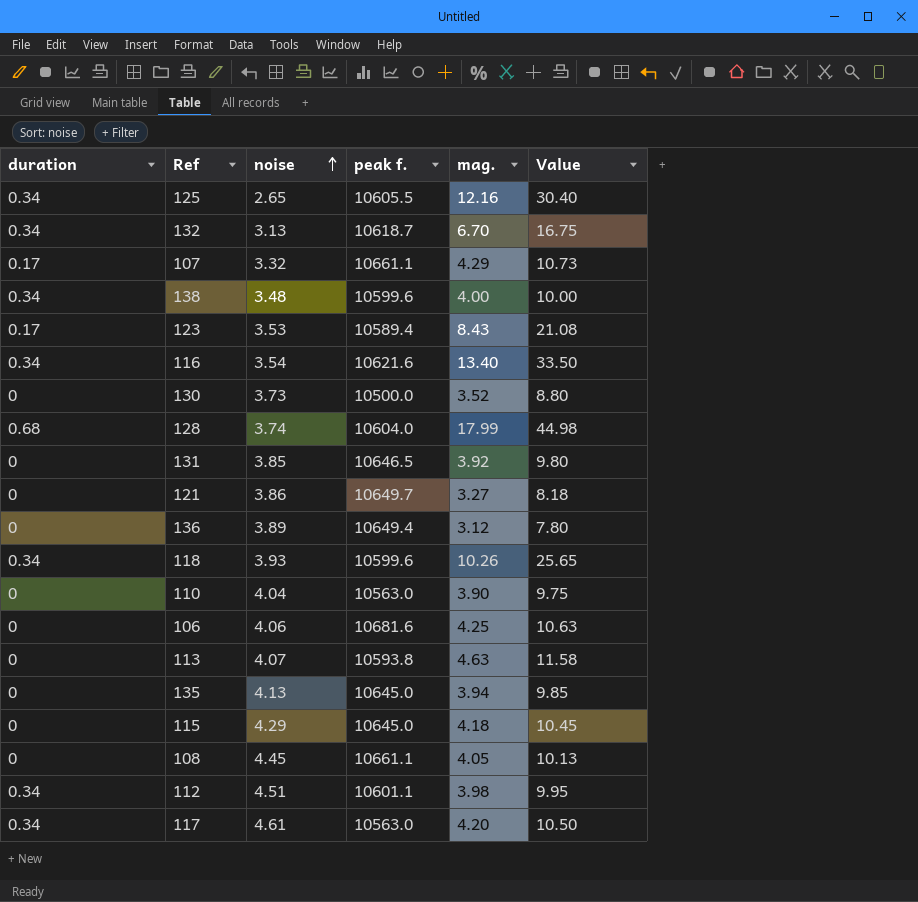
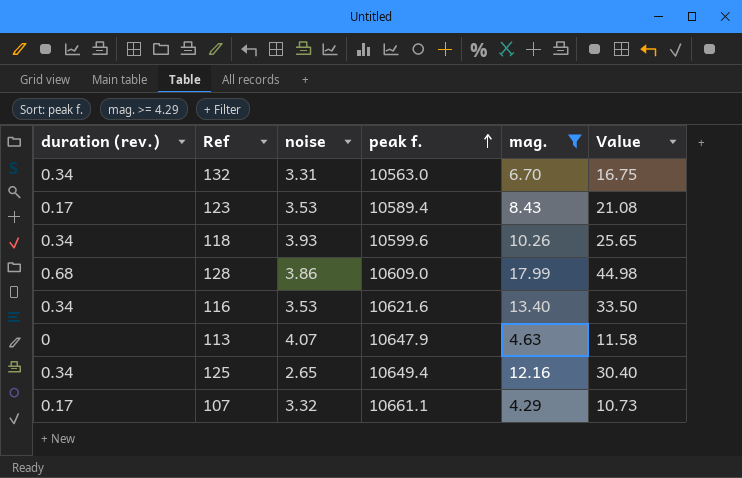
filter: none -> mag. >= 4.29
row order: noise ascending -> peak f. ascending
column name: duration -> duration (rev.)
132 | noise: 3.13 -> 3.31
132 | peak f.: 10618.7 -> 10563.0
128 | noise: 3.74 -> 3.86
128 | peak f.: 10604.0 -> 10609.0
116 | noise: 3.54 -> 3.53
113 | peak f.: 10593.8 -> 10647.9
125 | peak f.: 10605.5 -> 10649.4

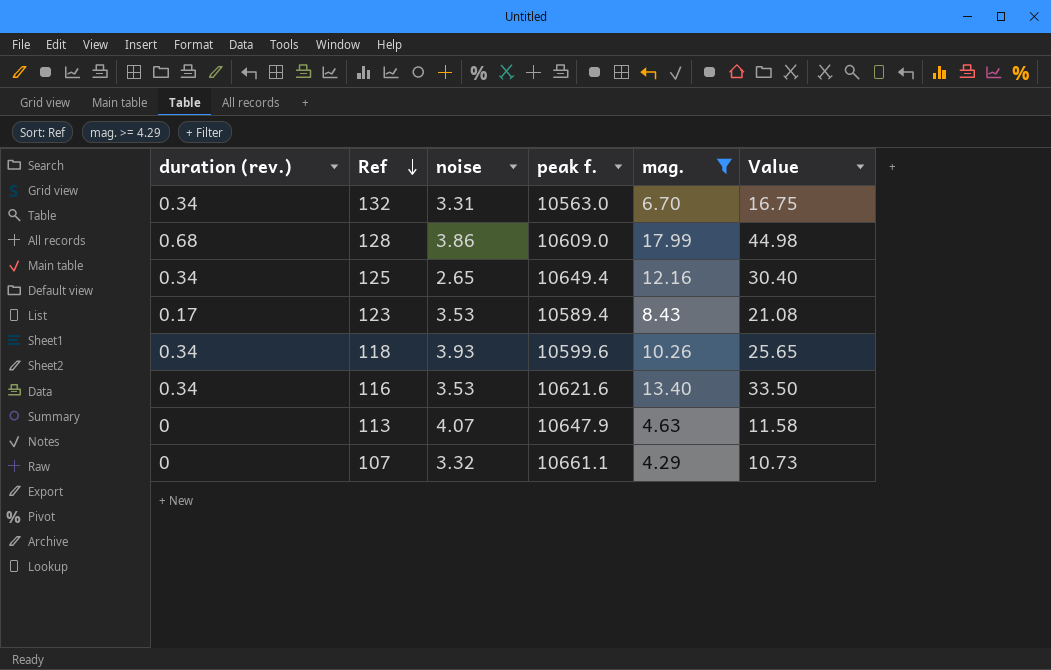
row order: peak f. ascending -> Ref descending
107 | duration (rev.): 0.17 -> 0

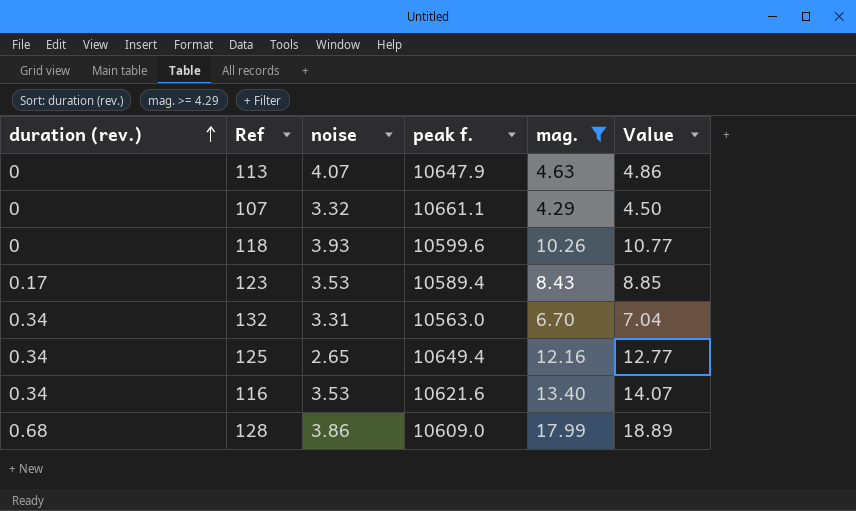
row order: Ref descending -> duration (rev.) ascending
column Value | formula: [mag.] * 2.5 -> [mag.] * 1.05
118 | duration (rev.): 0.34 -> 0

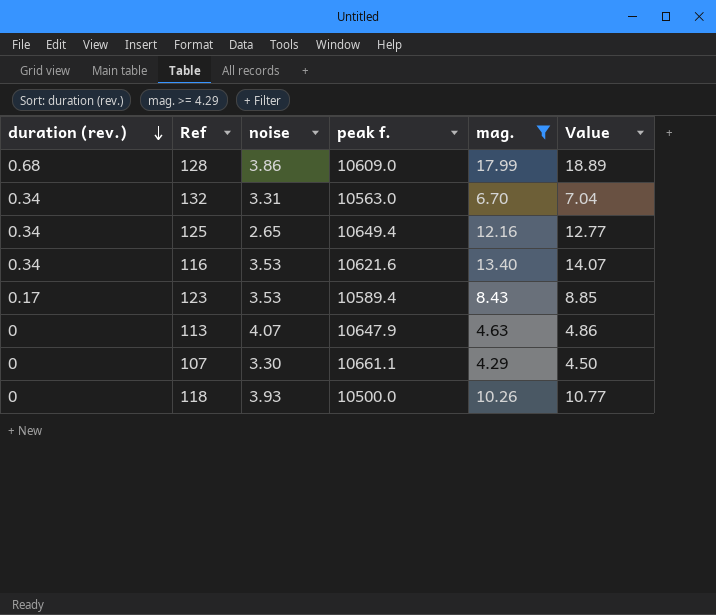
row order: duration (rev.) ascending -> duration (rev.) descending
107 | noise: 3.32 -> 3.30
118 | peak f.: 10599.6 -> 10500.0

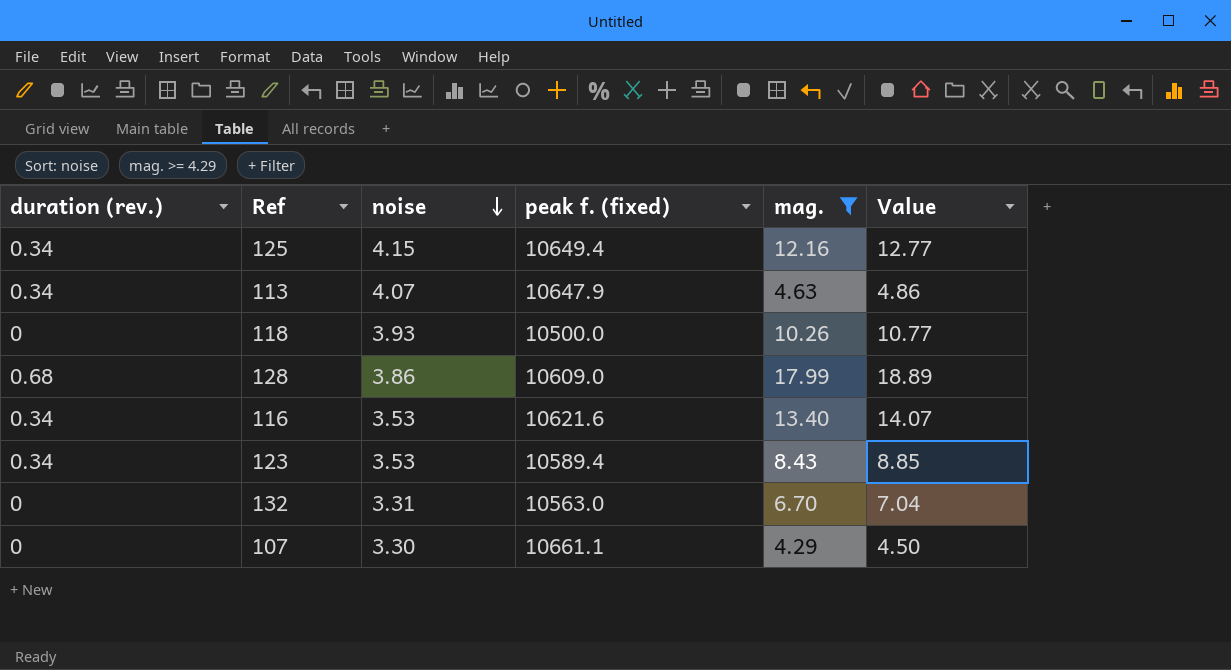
row order: duration (rev.) descending -> noise descending
column name: peak f. -> peak f. (fixed)
125 | noise: 2.65 -> 4.15
113 | duration (rev.): 0 -> 0.34
123 | duration (rev.): 0.17 -> 0.34
132 | duration (rev.): 0.34 -> 0

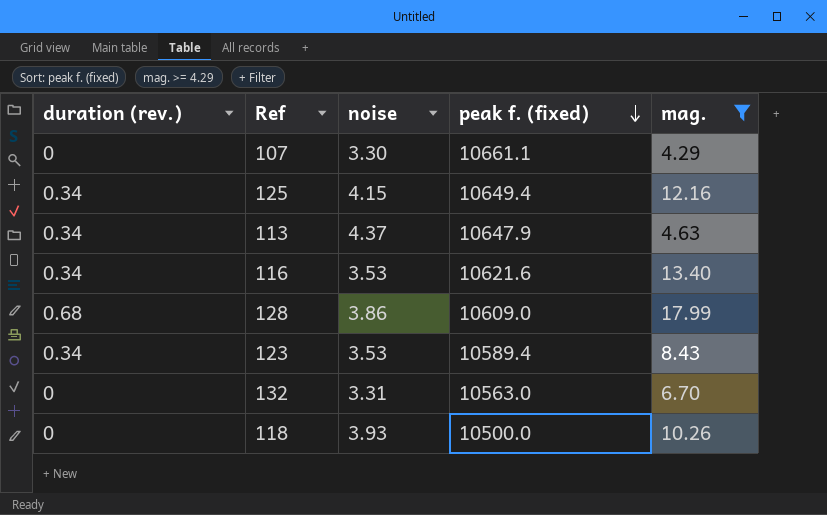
row order: noise descending -> peak f. (fixed) descending
column Value | formula: [mag.] * 1.05 -> none
113 | noise: 4.07 -> 4.37

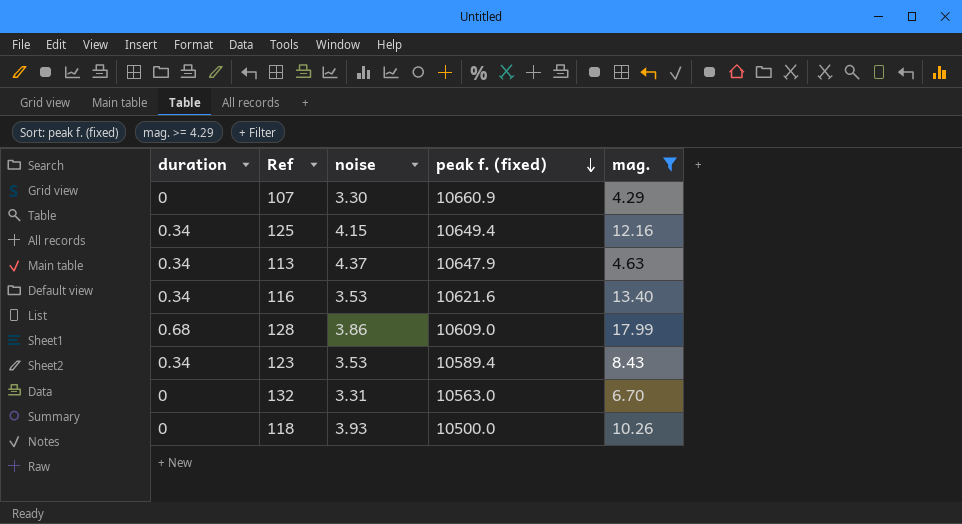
column name: duration (rev.) -> duration
107 | peak f. (fixed): 10661.1 -> 10660.9

